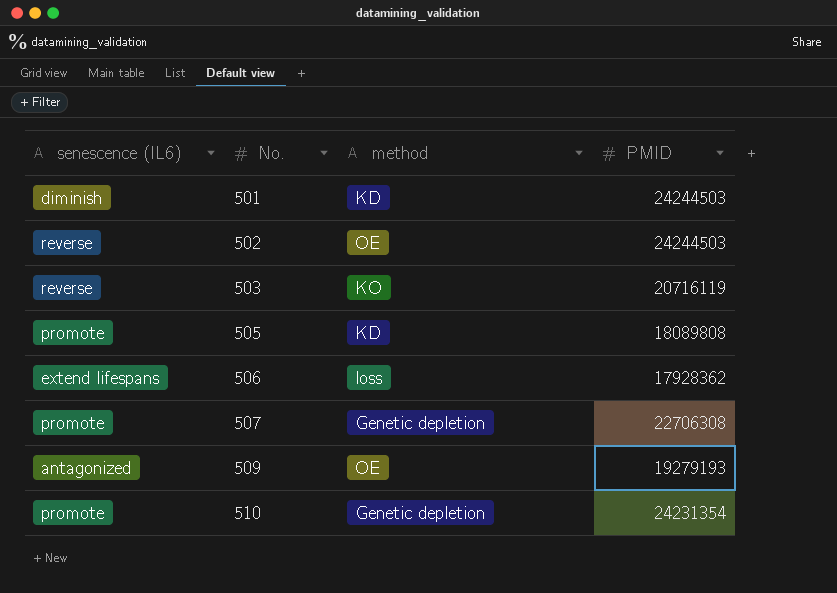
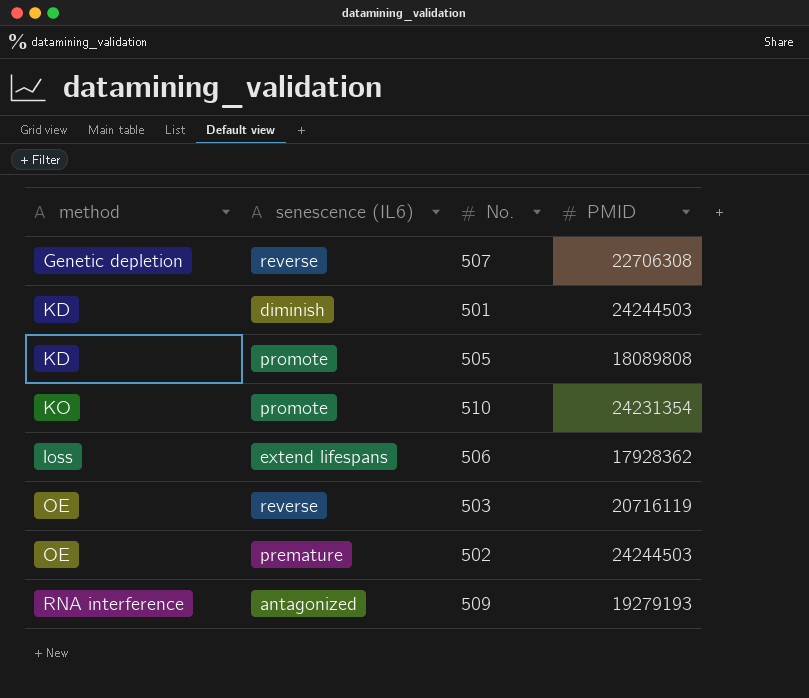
row order: No. ascending -> method ascending
column method | position: 3 -> 1
507 | senescence (IL6): promote -> reverse
510 | method: Genetic depletion -> KO
503 | method: KO -> OE
502 | senescence (IL6): reverse -> premature
509 | method: OE -> RNA interference

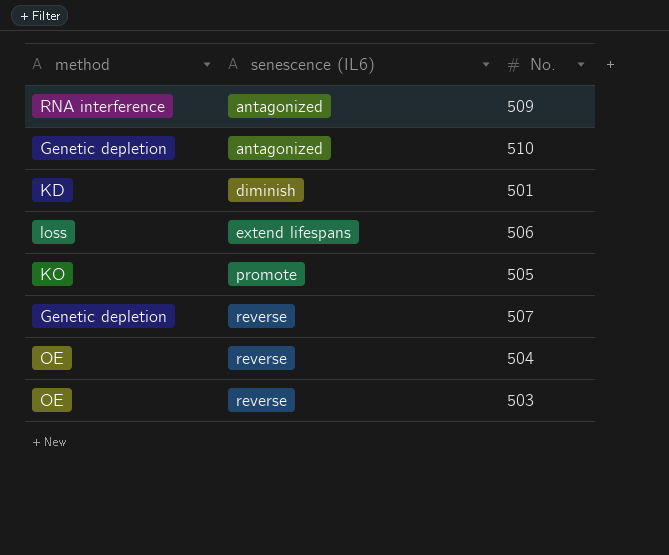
row order: method ascending -> senescence (IL6) ascending
column PMID | position: 4 -> none
row 502: OE | premature | 24244503 -> none
510 | method: KO -> Genetic depletion
510 | senescence (IL6): promote -> antagonized
505 | method: KD -> KO
row 504: none -> OE | reverse

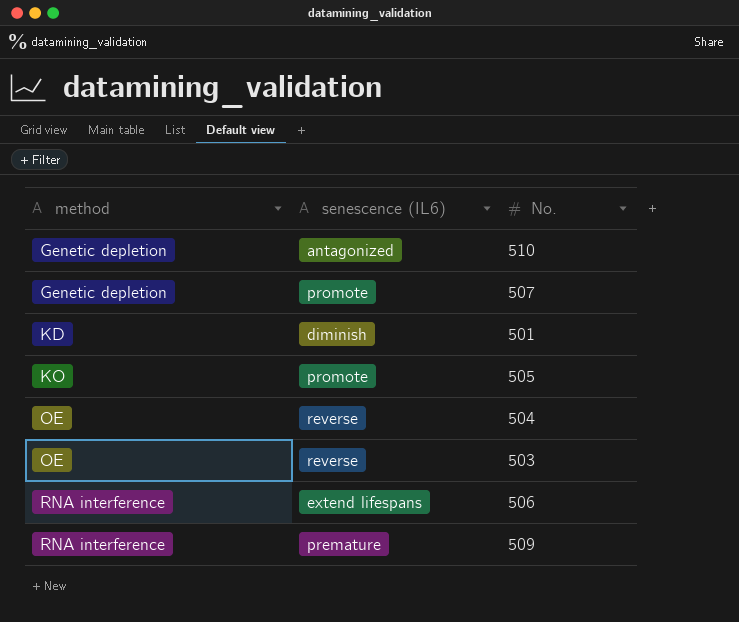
row order: senescence (IL6) ascending -> method ascending
507 | senescence (IL6): reverse -> promote
506 | method: loss -> RNA interference
509 | senescence (IL6): antagonized -> premature

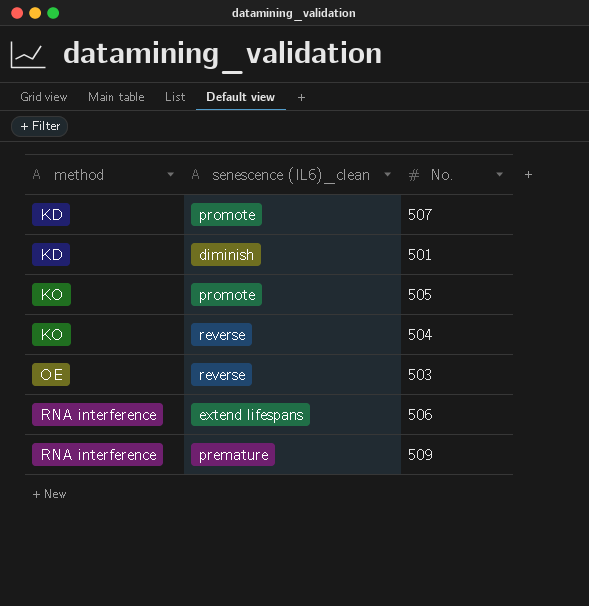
column name: senescence (IL6) -> senescence (IL6)_clean
row 510: Genetic depletion | antagonized -> none
507 | method: Genetic depletion -> KD
504 | method: OE -> KO

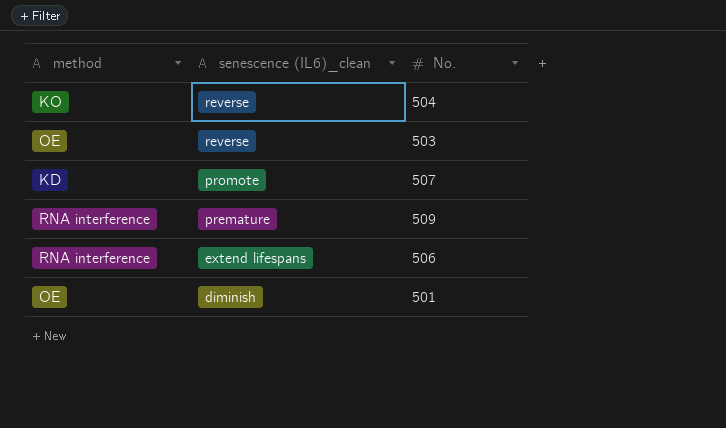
row order: method ascending -> senescence (IL6)_clean descending
row 505: KO | promote -> none
501 | method: KD -> OE

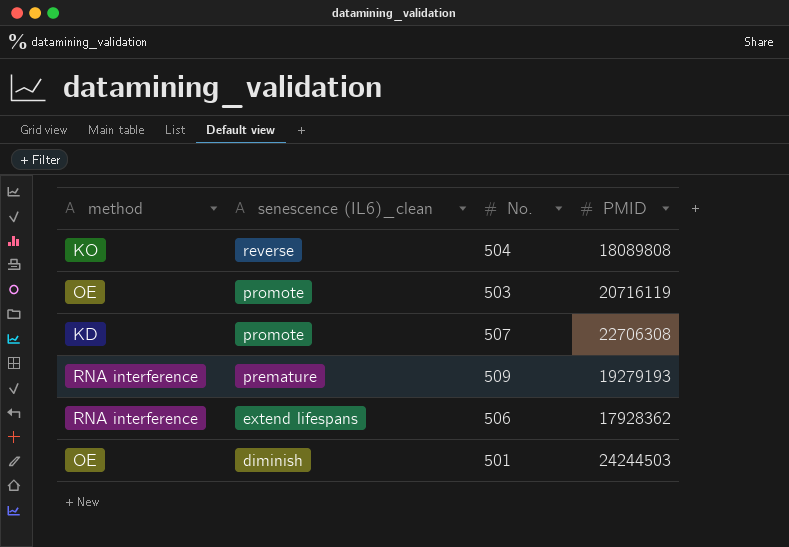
column PMID | position: none -> 4
503 | senescence (IL6)_clean: reverse -> promote

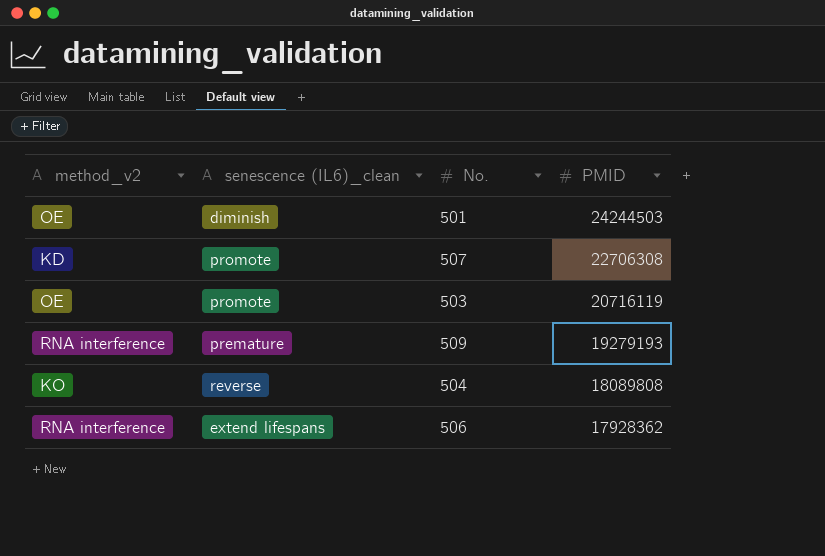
row order: senescence (IL6)_clean descending -> PMID descending
column name: method -> method_v2

